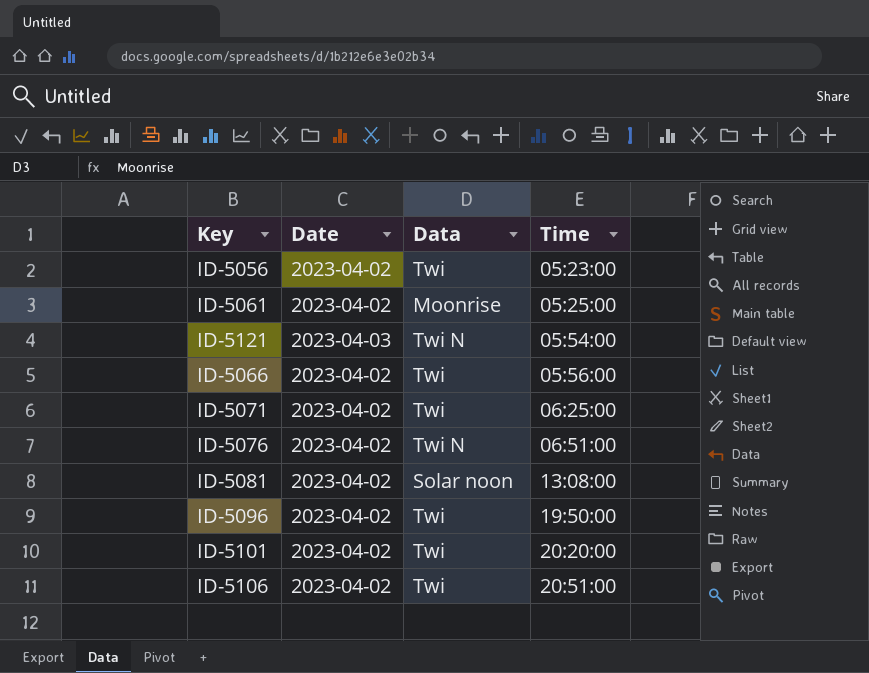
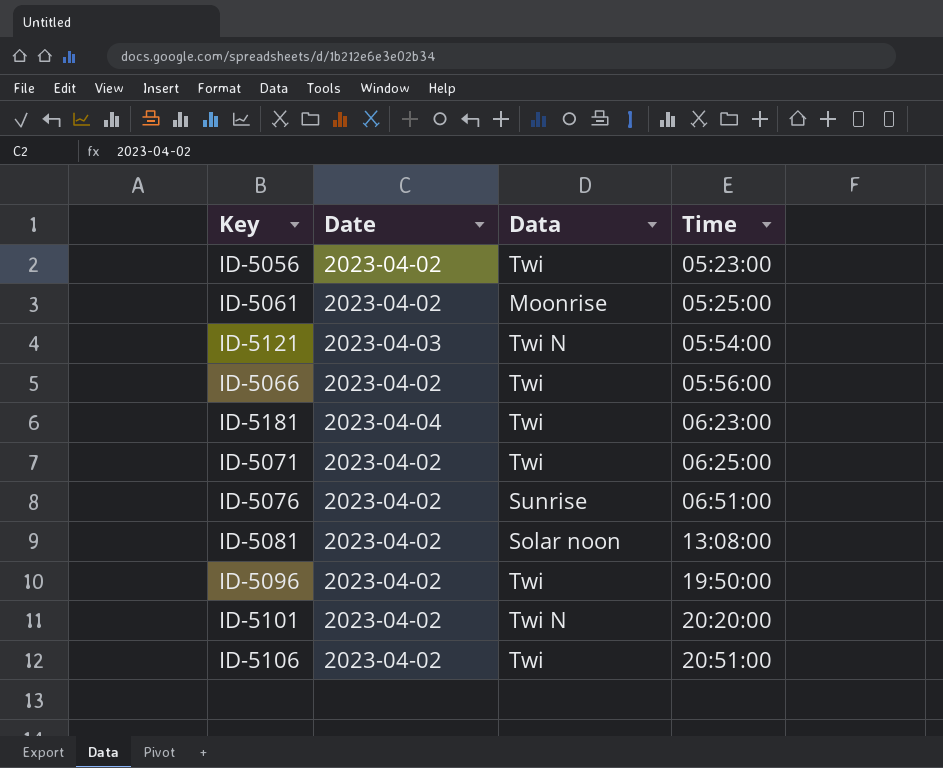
row ID-5181: none -> 2023-04-04 | Twi | 06:23:00
ID-5076 | Data: Twi N -> Sunrise
ID-5101 | Data: Twi -> Twi N

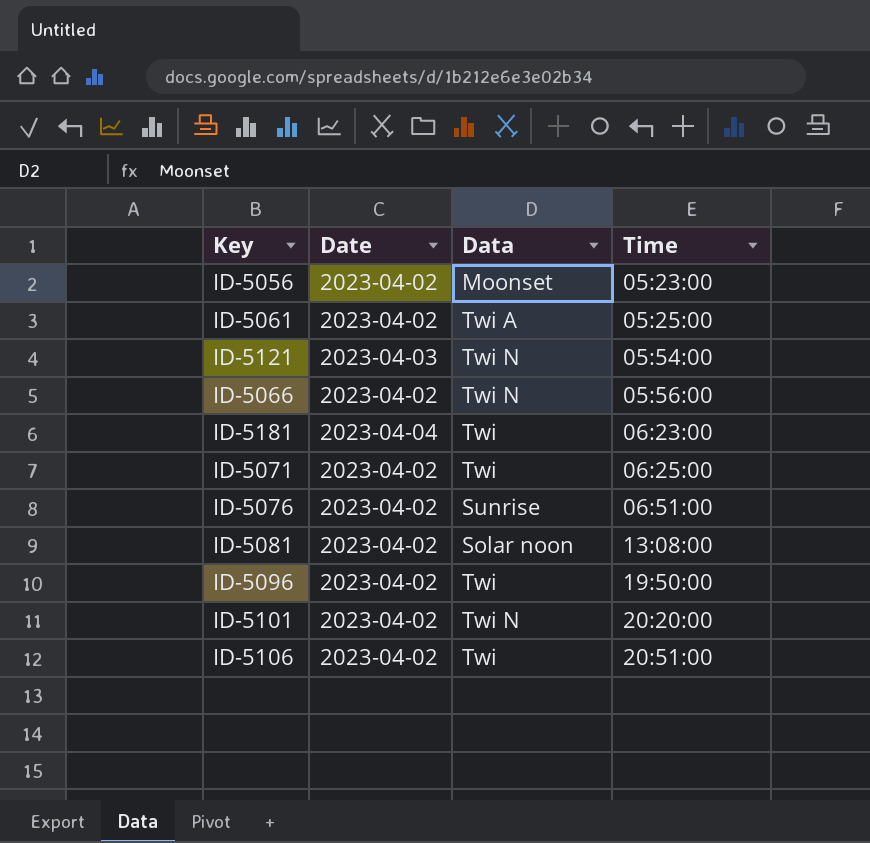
ID-5056 | Data: Twi -> Moonset
ID-5061 | Data: Moonrise -> Twi A
ID-5066 | Data: Twi -> Twi N

